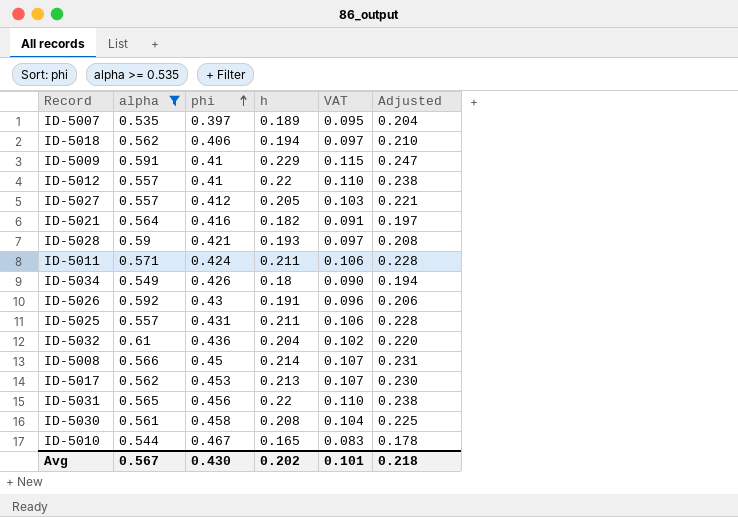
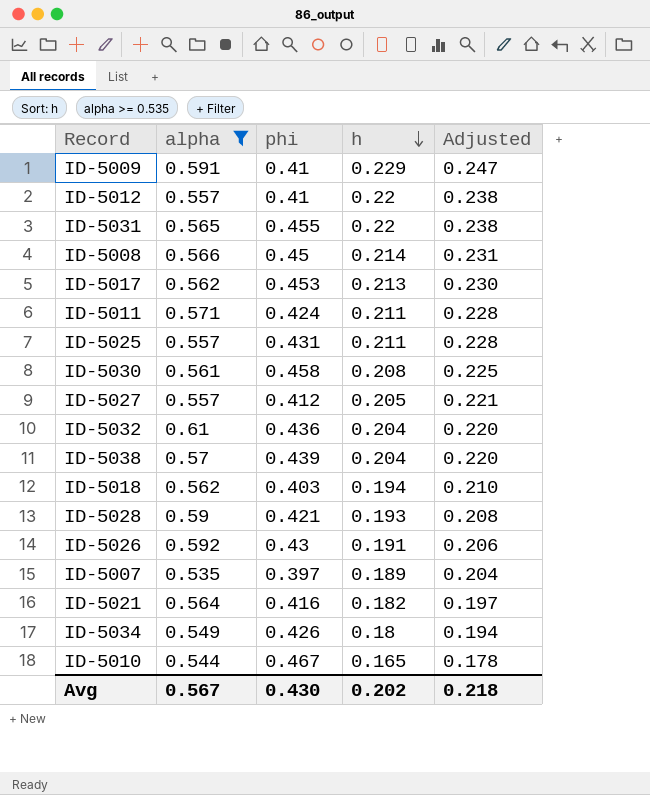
row order: phi ascending -> h descending
column VAT | formula: [h] * 0.5 -> none
ID-5031 | phi: 0.456 -> 0.455
row ID-5038: none -> 0.57 | 0.439 | 0.204 | 0.220
ID-5018 | phi: 0.406 -> 0.403

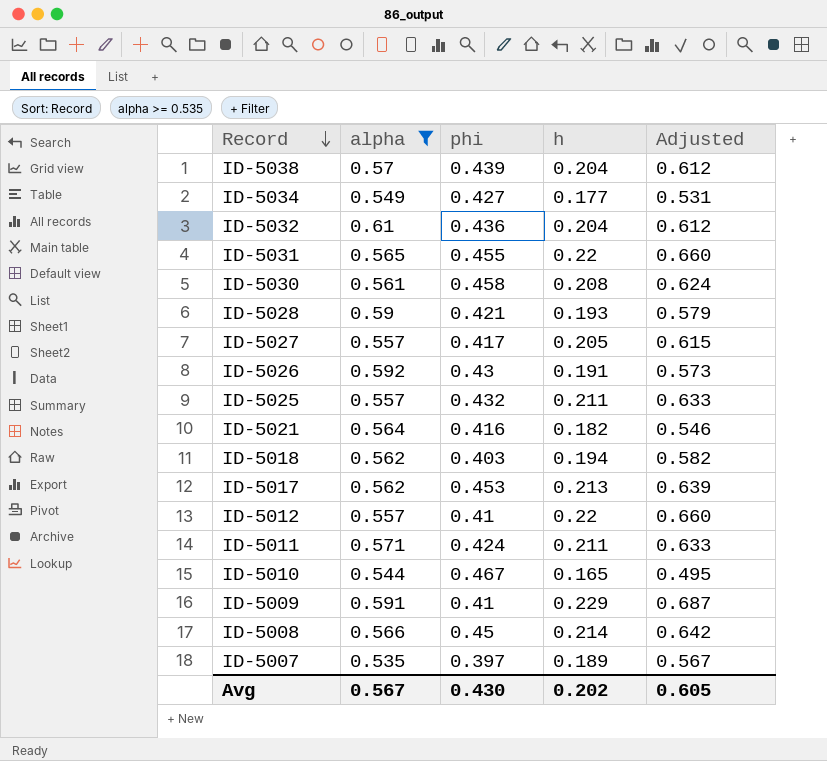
row order: h descending -> Record descending
column Adjusted | formula: [h] * 1.08 -> [h] * 3
ID-5034 | phi: 0.426 -> 0.427
ID-5034 | h: 0.18 -> 0.177
ID-5027 | phi: 0.412 -> 0.417
ID-5025 | phi: 0.431 -> 0.432
Avg | Adjusted: 0.218 -> 0.605

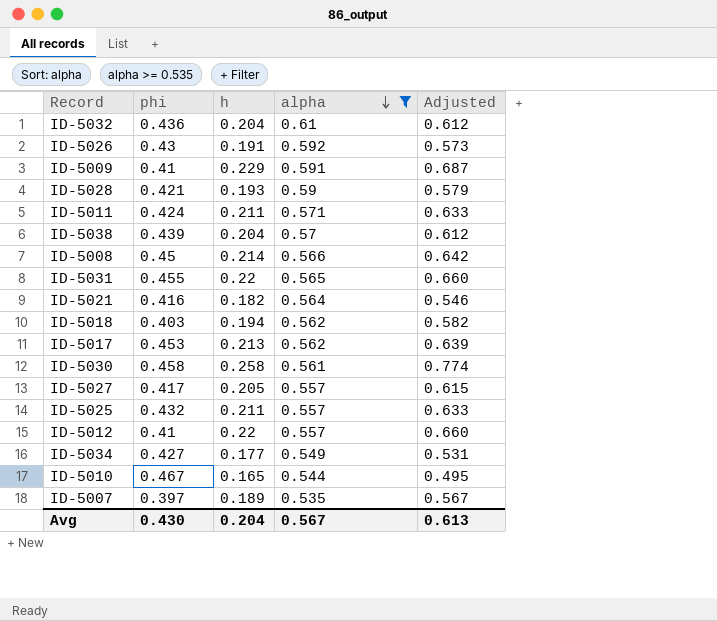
row order: Record descending -> alpha descending
column alpha | position: 2 -> 4
ID-5030 | h: 0.208 -> 0.258
ID-5030 | Adjusted: 0.624 -> 0.774
Avg | h: 0.202 -> 0.204
Avg | Adjusted: 0.605 -> 0.613

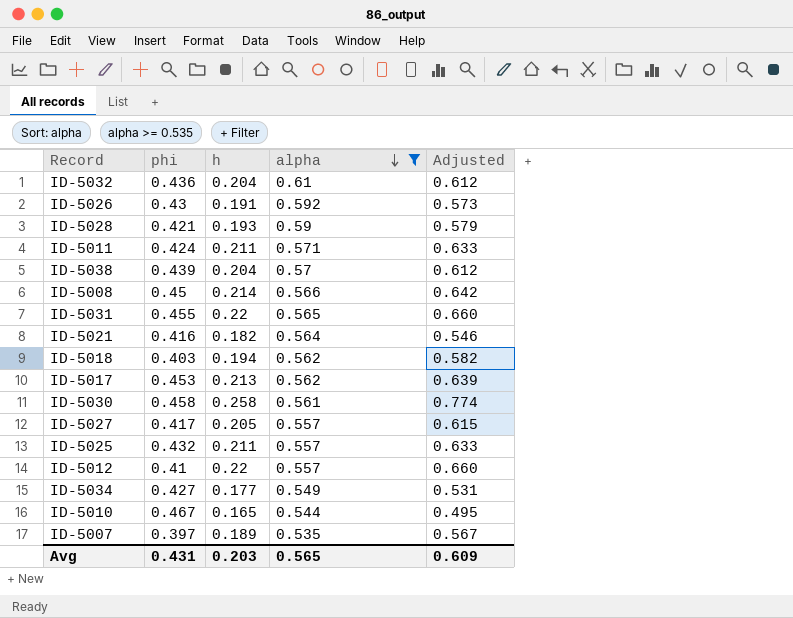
row ID-5009: 0.41 | 0.229 | 0.591 | 0.687 -> none
Avg | phi: 0.430 -> 0.431
Avg | h: 0.204 -> 0.203
Avg | alpha: 0.567 -> 0.565
Avg | Adjusted: 0.613 -> 0.609

